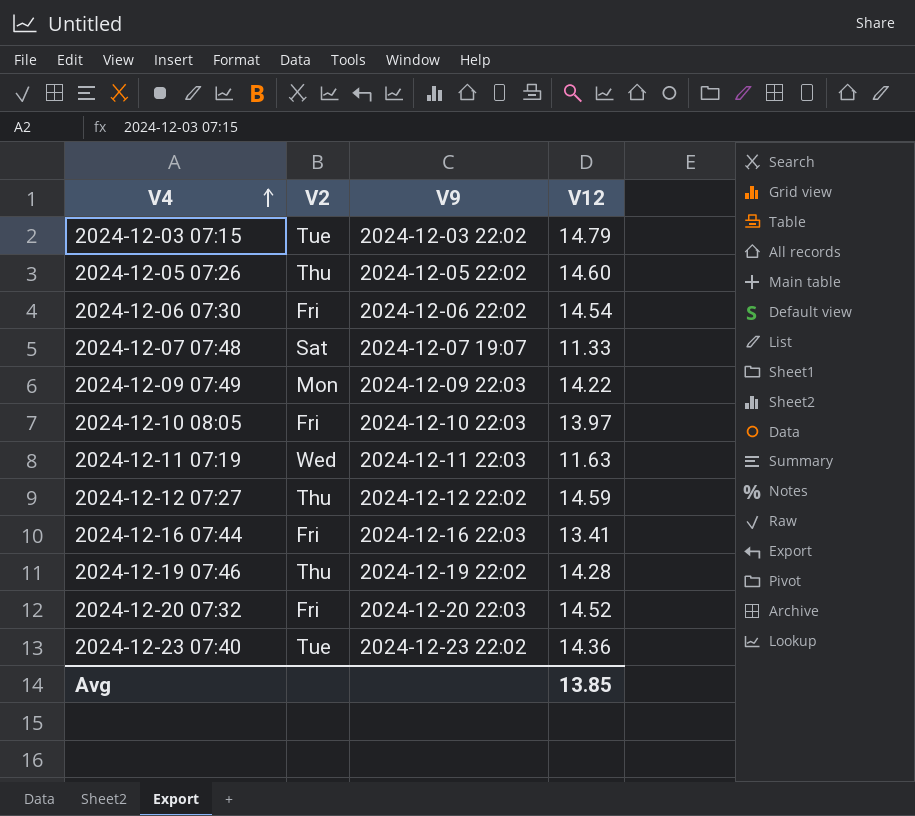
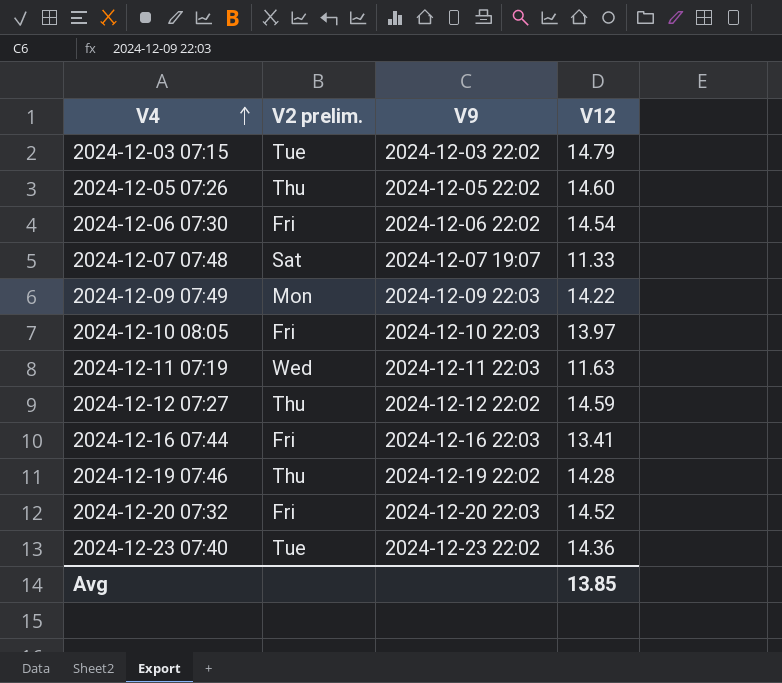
column name: V2 -> V2 prelim.

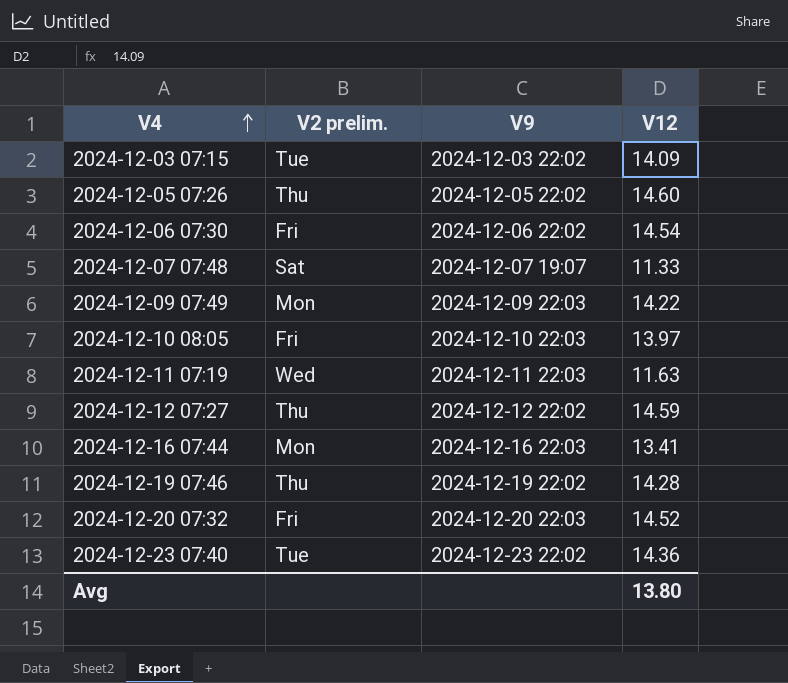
2024-12-03 07:15 | V12: 14.79 -> 14.09
2024-12-16 07:44 | V2 prelim.: Fri -> Mon
Avg | V12: 13.85 -> 13.80

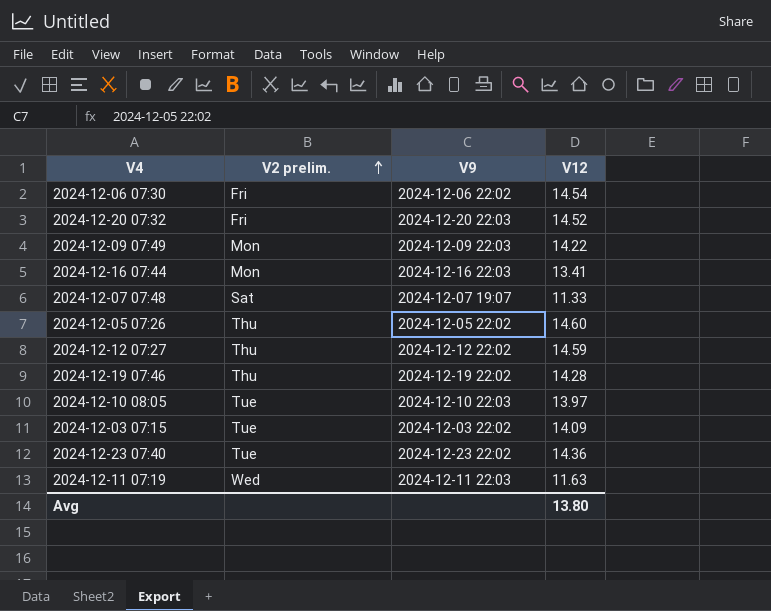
row order: V4 ascending -> V2 prelim. ascending
2024-12-10 08:05 | V2 prelim.: Fri -> Tue

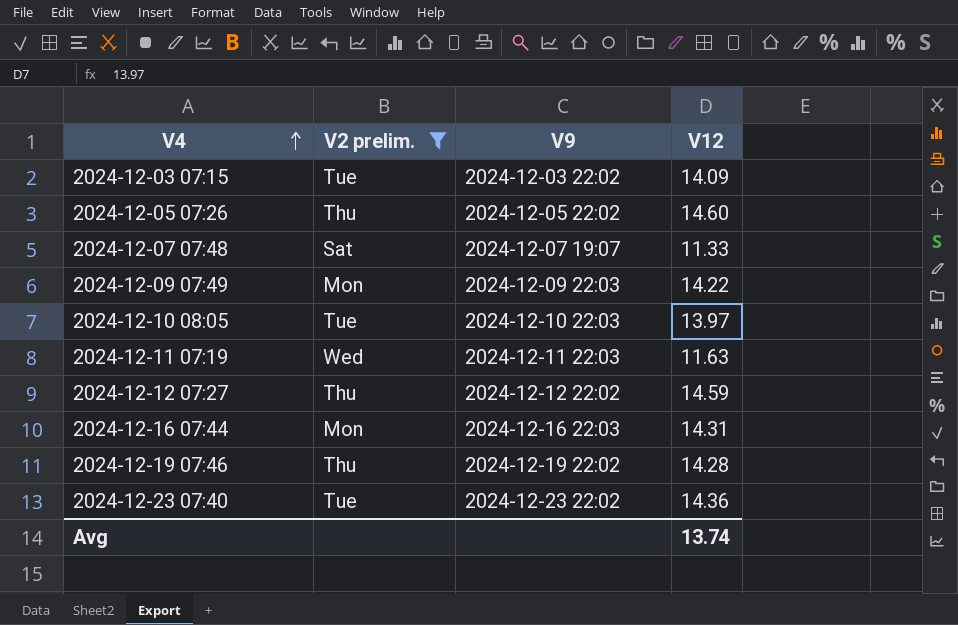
filter: none -> V2 prelim. != Fri
row order: V2 prelim. ascending -> V4 ascending
2024-12-16 07:44 | V12: 13.41 -> 14.31
Avg | V12: 13.80 -> 13.74

